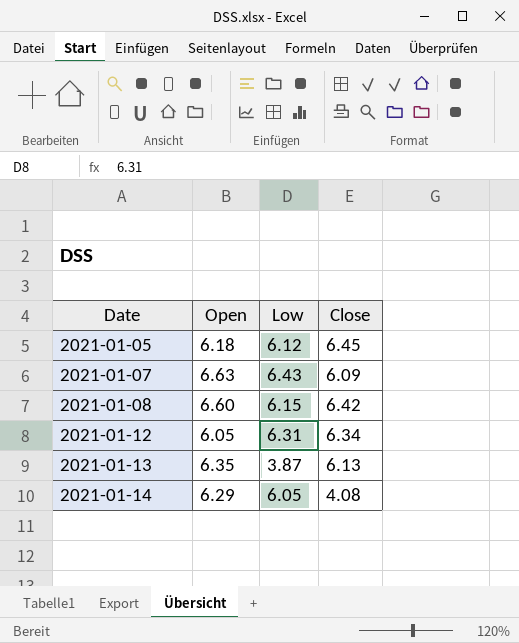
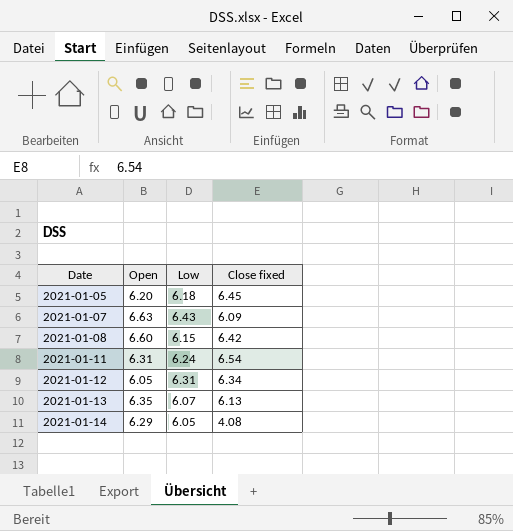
column name: Close -> Close fixed
2021-01-05 | Open: 6.18 -> 6.20
2021-01-05 | Low: 6.12 -> 6.18
row 2021-01-11: none -> 6.31 | 6.24 | 6.54
2021-01-13 | Low: 3.87 -> 6.07

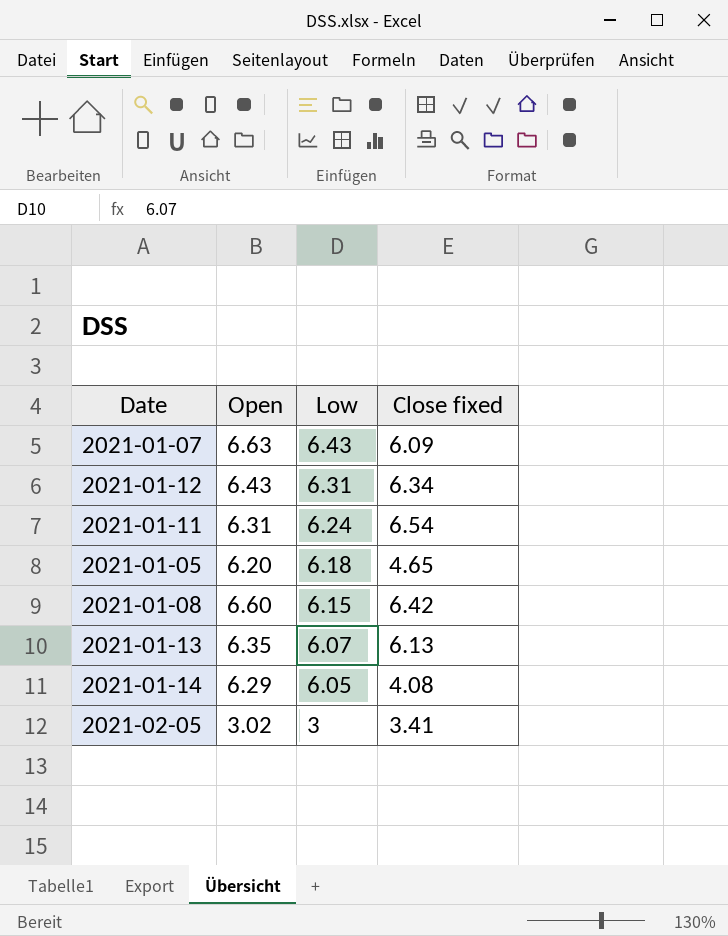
row order: Date ascending -> Low descending
2021-01-12 | Open: 6.05 -> 6.43
2021-01-05 | Close fixed: 6.45 -> 4.65
row 2021-02-05: none -> 3.02 | 3 | 3.41

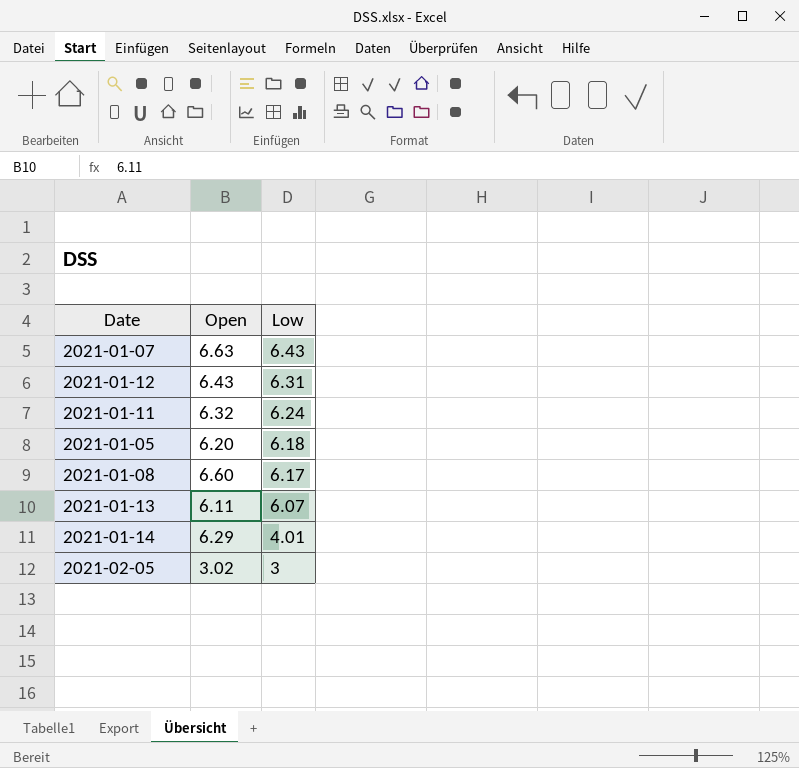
column Close fixed | position: 4 -> none
2021-01-11 | Open: 6.31 -> 6.32
2021-01-08 | Low: 6.15 -> 6.17
2021-01-13 | Open: 6.35 -> 6.11
2021-01-14 | Low: 6.05 -> 4.01

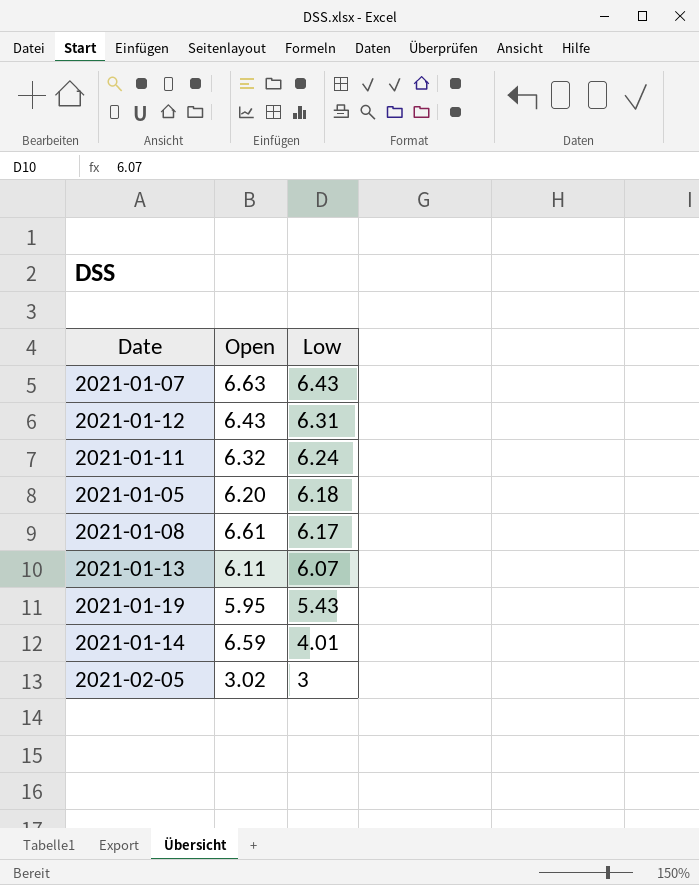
2021-01-08 | Open: 6.60 -> 6.61
row 2021-01-19: none -> 5.95 | 5.43
2021-01-14 | Open: 6.29 -> 6.59

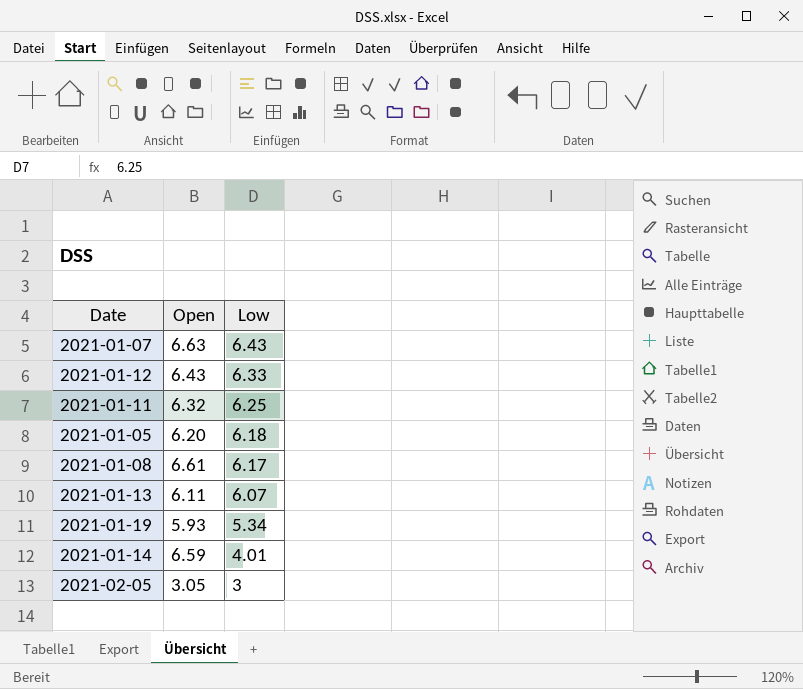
2021-01-12 | Low: 6.31 -> 6.33
2021-01-11 | Low: 6.24 -> 6.25
2021-01-19 | Open: 5.95 -> 5.93
2021-01-19 | Low: 5.43 -> 5.34
2021-02-05 | Open: 3.02 -> 3.05

